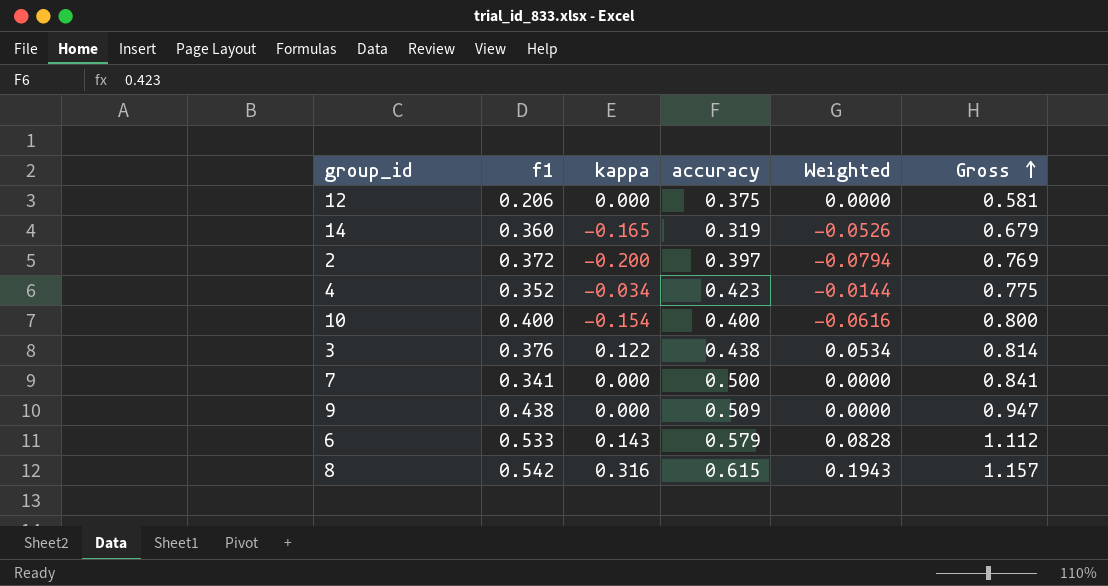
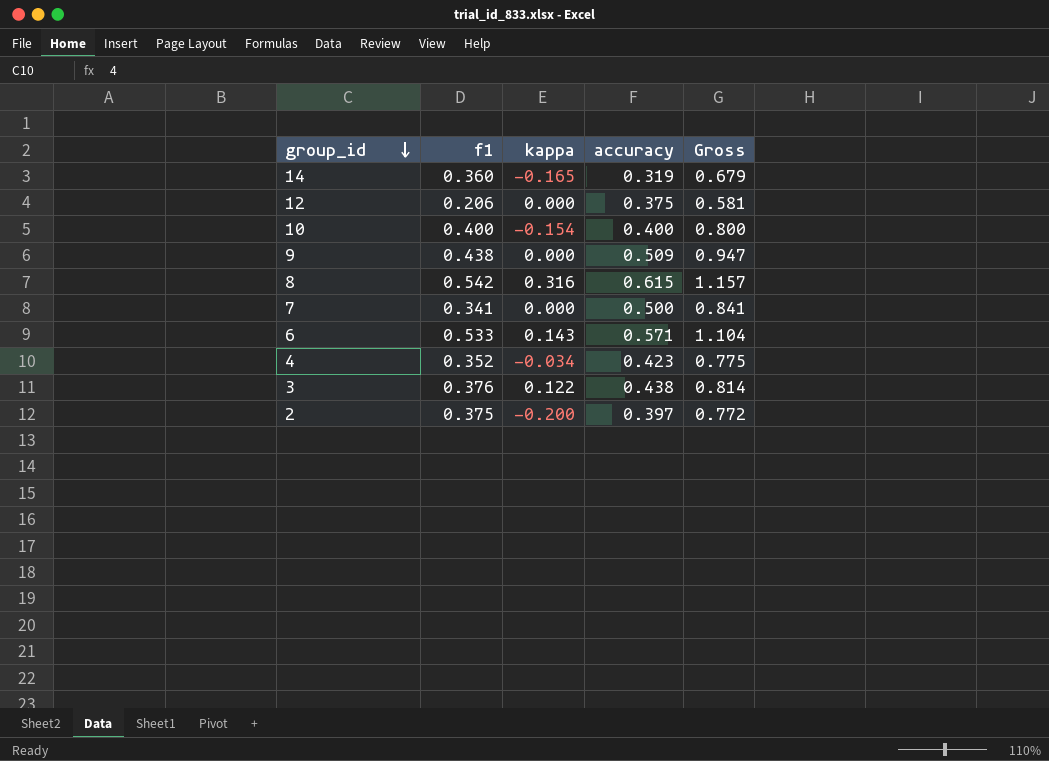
row order: Gross ascending -> group_id descending
column Weighted | formula: [kappa] * [accuracy] -> none
6 | accuracy: 0.579 -> 0.571
6 | Gross: 1.112 -> 1.104
2 | f1: 0.372 -> 0.375
2 | Gross: 0.769 -> 0.772

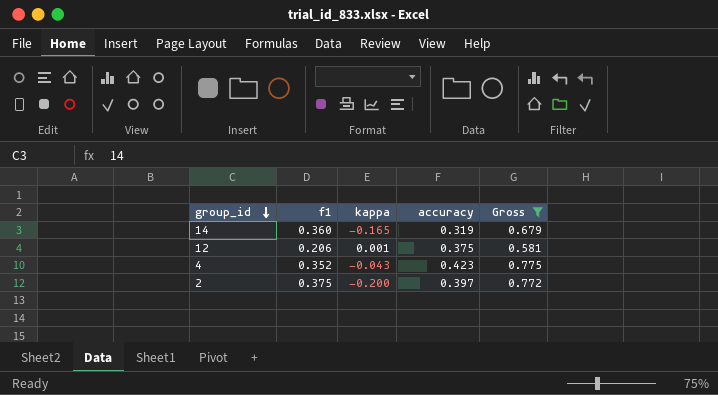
filter: none -> Gross <= 0.775
12 | kappa: 0.000 -> 0.001
4 | kappa: -0.034 -> -0.043

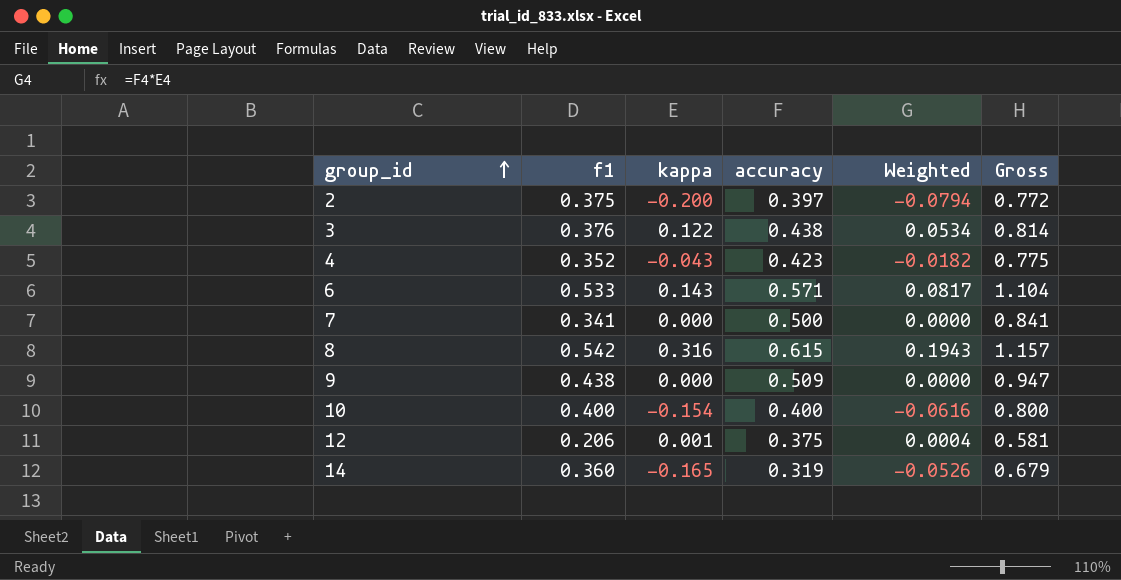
filter: Gross <= 0.775 -> none
row order: group_id descending -> group_id ascending
column Weighted | formula: none -> [kappa] * [accuracy]

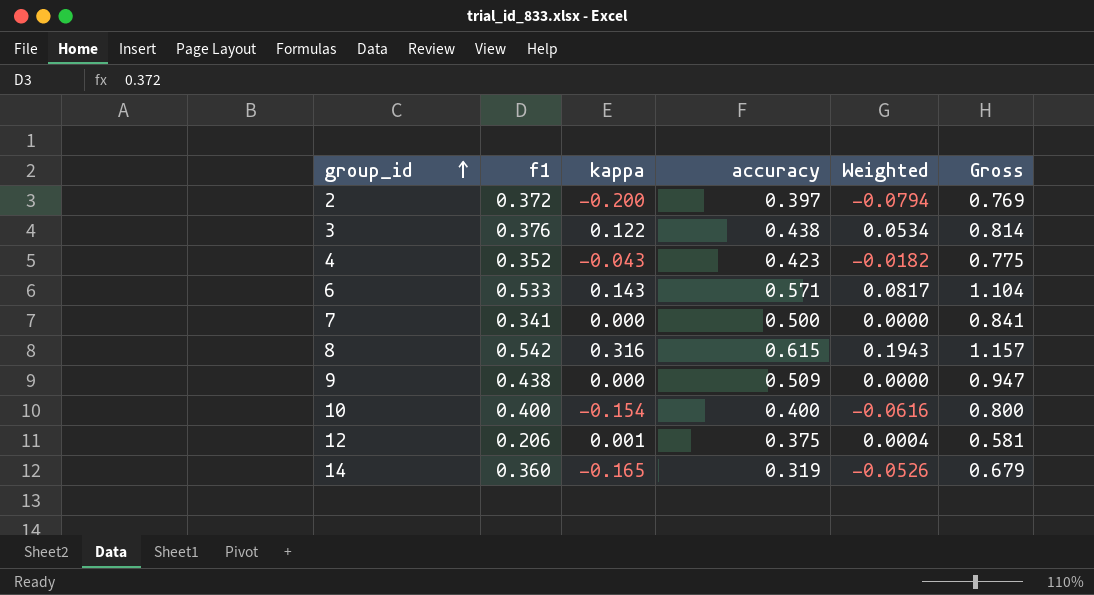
2 | f1: 0.375 -> 0.372
2 | Gross: 0.772 -> 0.769

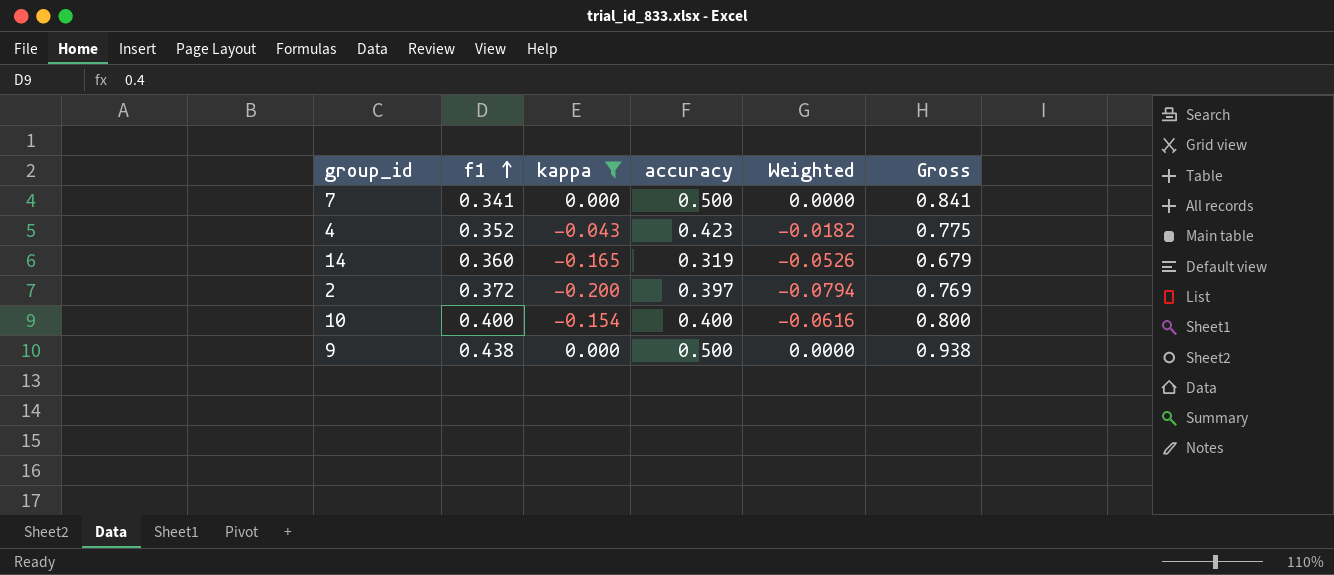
filter: none -> kappa <= 0.000
row order: group_id ascending -> f1 ascending
9 | accuracy: 0.509 -> 0.500
9 | Gross: 0.947 -> 0.938

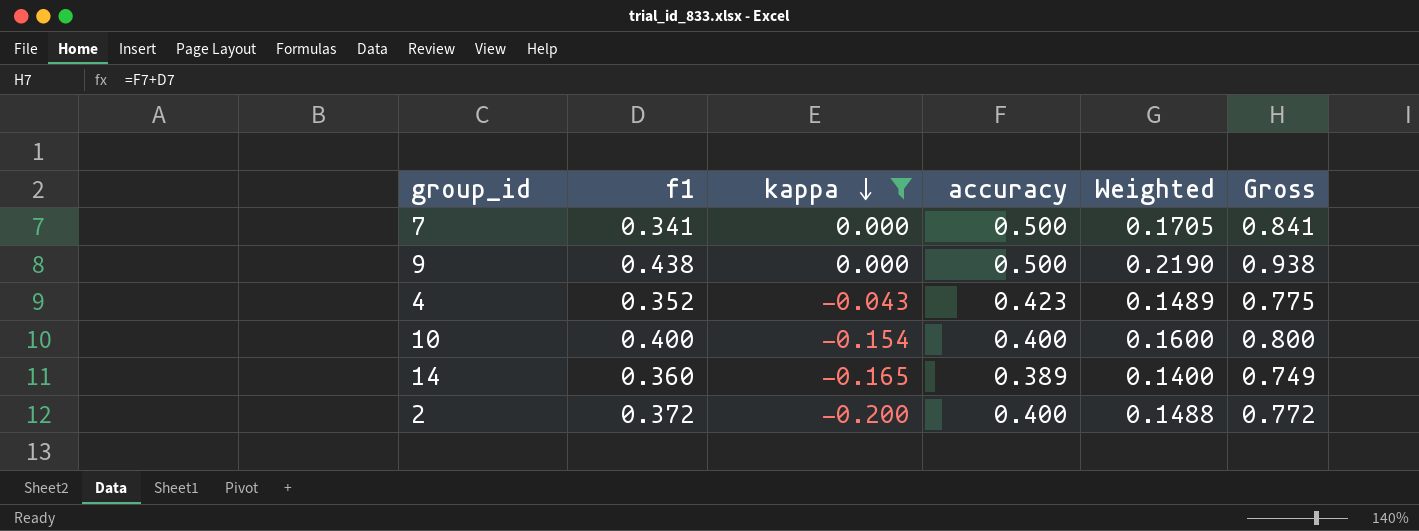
row order: f1 ascending -> kappa descending
column Weighted | formula: [kappa] * [accuracy] -> [f1] * [accuracy]
14 | accuracy: 0.319 -> 0.389
14 | Gross: 0.679 -> 0.749
2 | accuracy: 0.397 -> 0.400
2 | Gross: 0.769 -> 0.772

